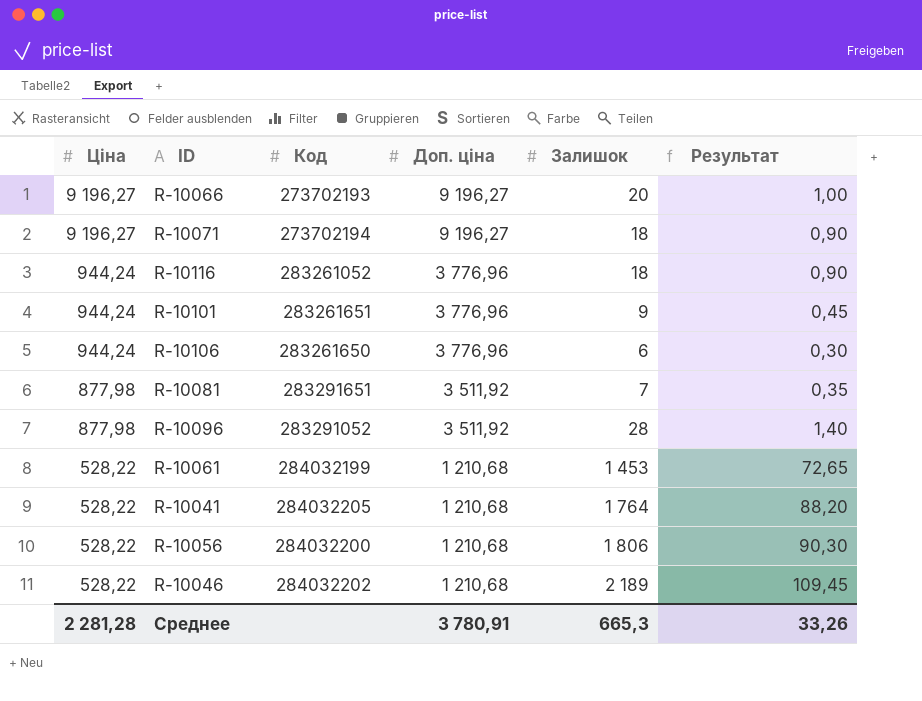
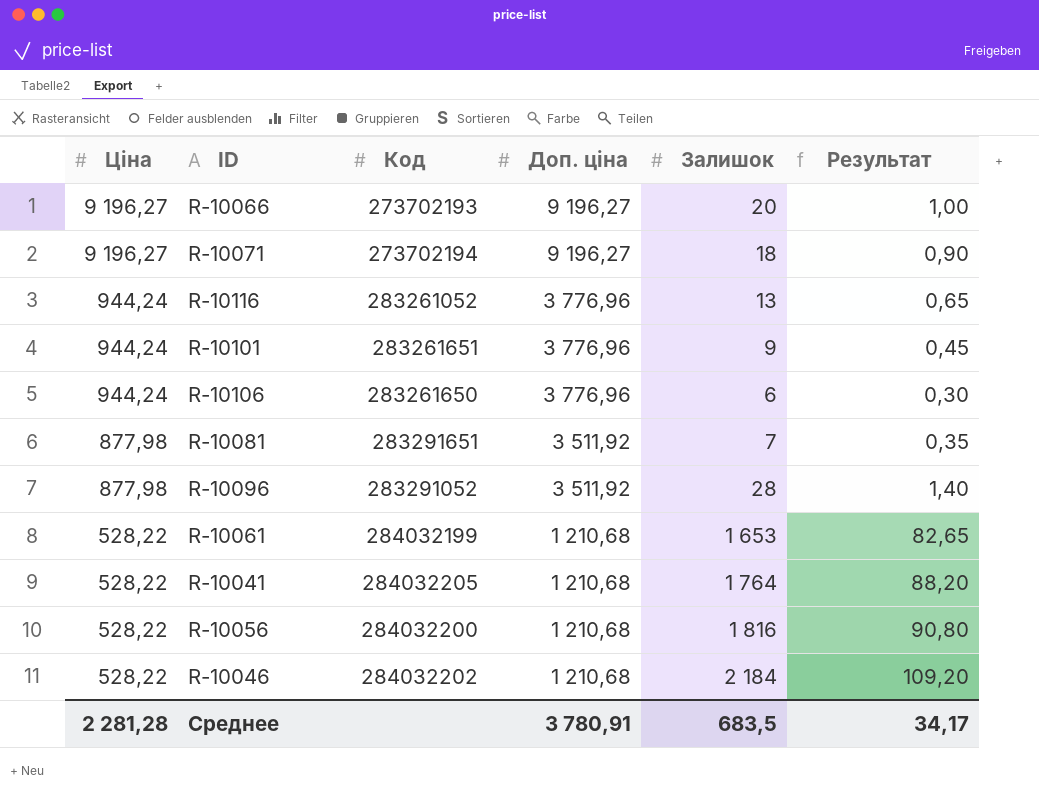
R-10116 | Залишок: 18 -> 13
R-10116 | Результат: 0,90 -> 0,65
R-10061 | Залишок: 1 453 -> 1 653
R-10061 | Результат: 72,65 -> 82,65
R-10056 | Залишок: 1 806 -> 1 816
R-10056 | Результат: 90,30 -> 90,80
R-10046 | Залишок: 2 189 -> 2 184
R-10046 | Результат: 109,45 -> 109,20
Среднее | Залишок: 665,3 -> 683,5
Среднее | Результат: 33,26 -> 34,17

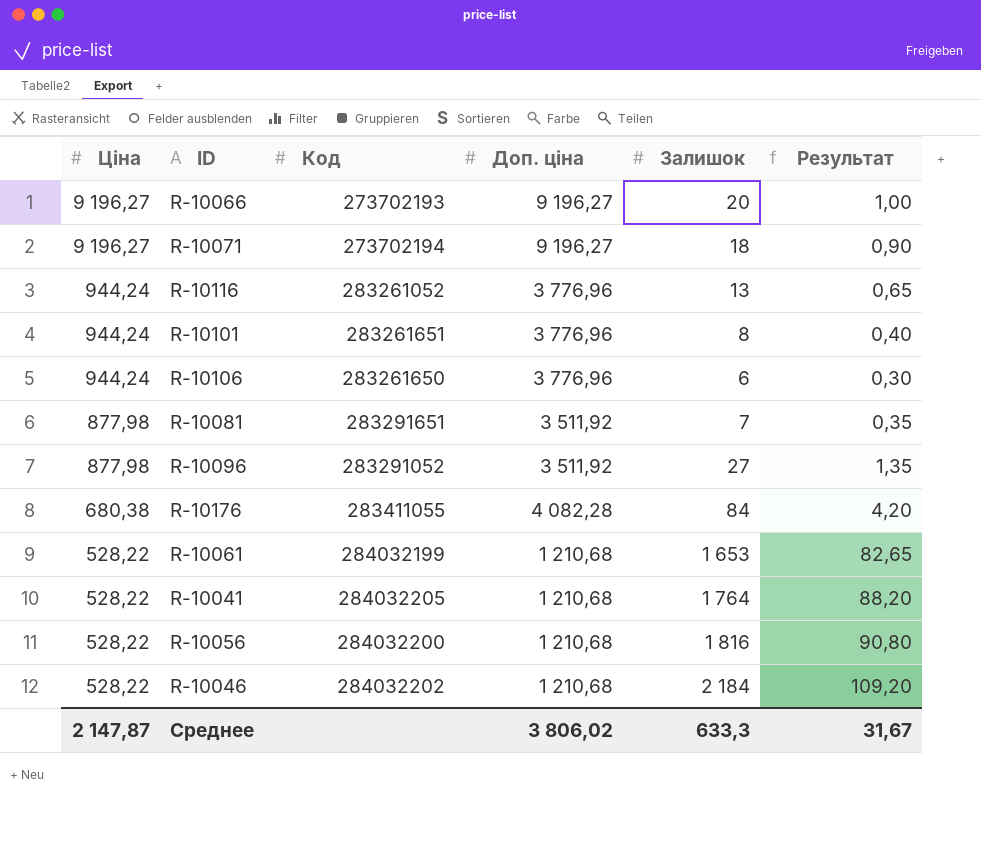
R-10101 | Залишок: 9 -> 8
R-10101 | Результат: 0,45 -> 0,40
R-10096 | Залишок: 28 -> 27
R-10096 | Результат: 1,40 -> 1,35
row R-10176: none -> 680,38 | 283411055 | 4 082,28 | 84 | 4,20
Среднее | Ціна: 2 281,28 -> 2 147,87
Среднее | Доп. ціна: 3 780,91 -> 3 806,02
Среднее | Залишок: 683,5 -> 633,3
Среднее | Результат: 34,17 -> 31,67

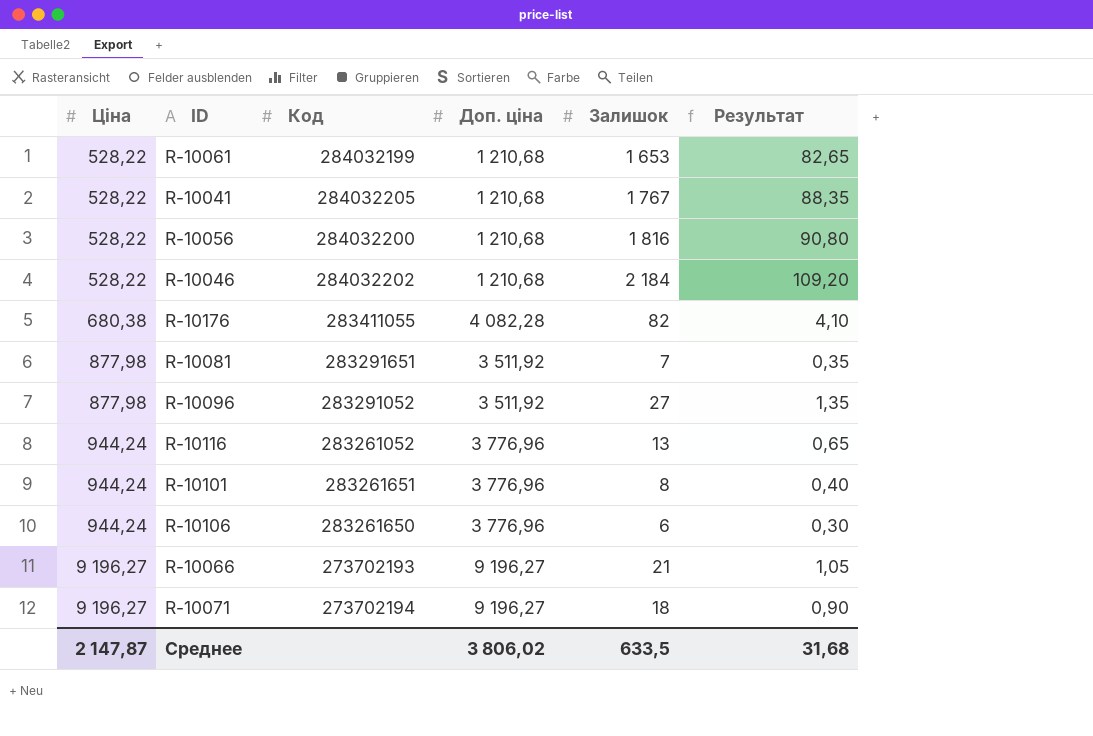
row order: Ціна descending -> Ціна ascending
R-10041 | Залишок: 1 764 -> 1 767
R-10041 | Результат: 88,20 -> 88,35
R-10176 | Залишок: 84 -> 82
R-10176 | Результат: 4,20 -> 4,10
R-10066 | Залишок: 20 -> 21
R-10066 | Результат: 1,00 -> 1,05
Среднее | Залишок: 633,3 -> 633,5
Среднее | Результат: 31,67 -> 31,68

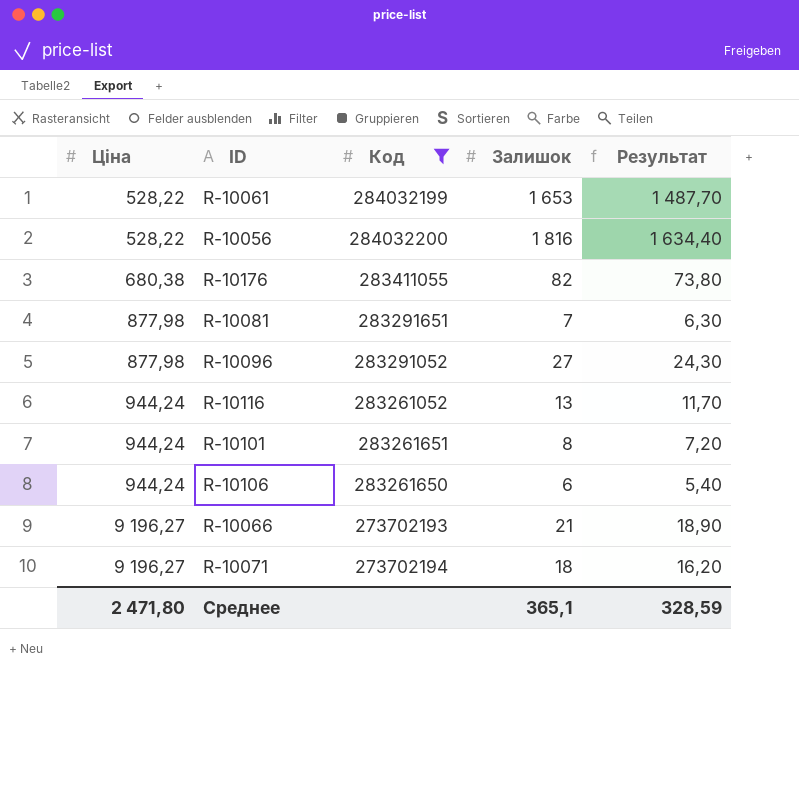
filter: none -> Код <= 284032200
column Доп. ціна | position: 4 -> none
column Результат | formula: [Залишок] * 0,05 -> [Залишок] * 0,9
Среднее | Ціна: 2 147,87 -> 2 471,80
Среднее | Залишок: 633,5 -> 365,1
Среднее | Результат: 31,68 -> 328,59

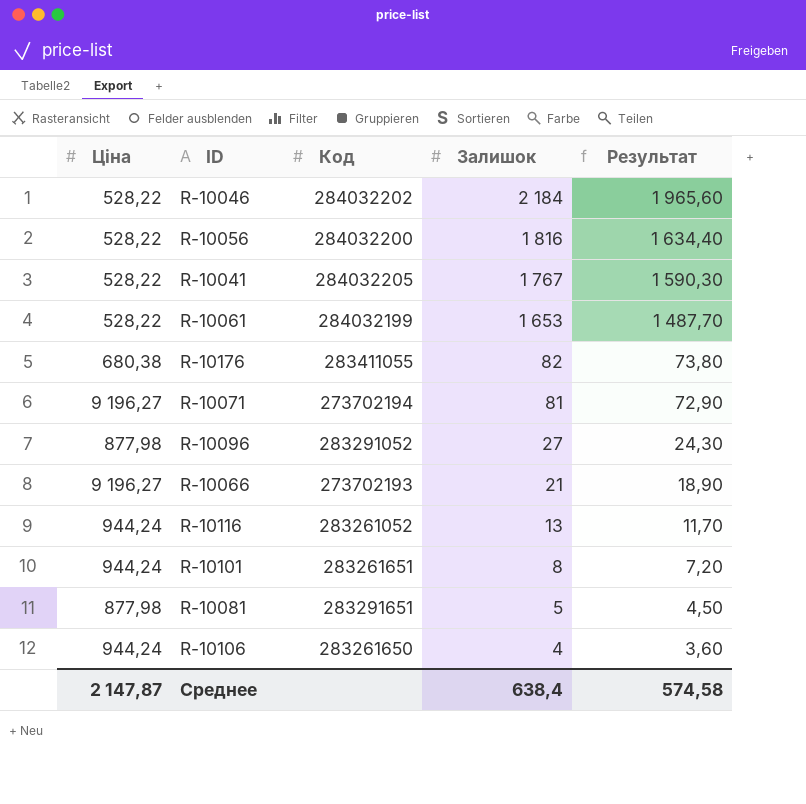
filter: Код <= 284032200 -> none
row order: Ціна ascending -> Залишок descending
R-10071 | Залишок: 18 -> 81
R-10071 | Результат: 16,20 -> 72,90
R-10081 | Залишок: 7 -> 5
R-10081 | Результат: 6,30 -> 4,50
R-10106 | Залишок: 6 -> 4
R-10106 | Результат: 5,40 -> 3,60
Среднее | Ціна: 2 471,80 -> 2 147,87
Среднее | Залишок: 365,1 -> 638,4
Среднее | Результат: 328,59 -> 574,58

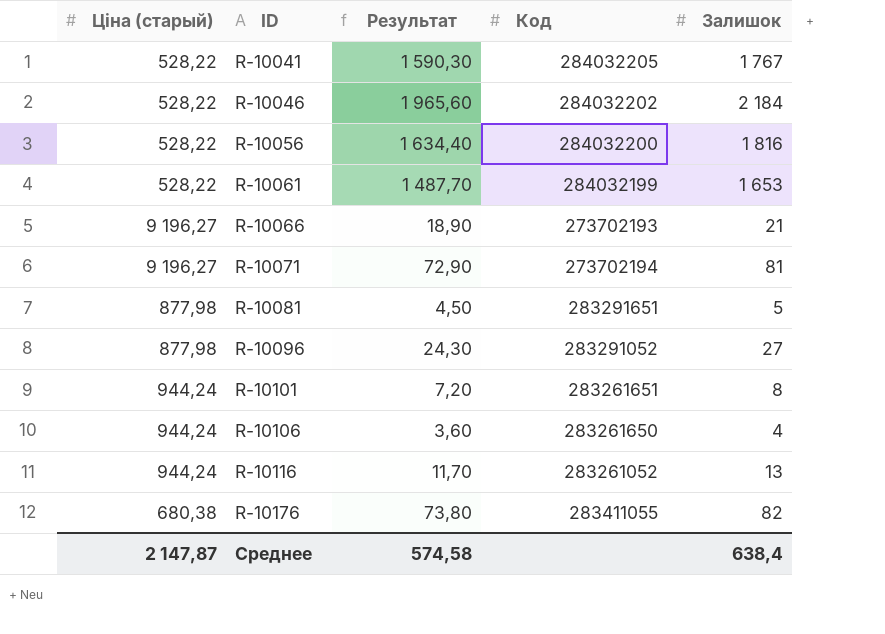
row order: Залишок descending -> ID ascending
column name: Ціна -> Ціна (старый)
column Результат | position: 5 -> 3

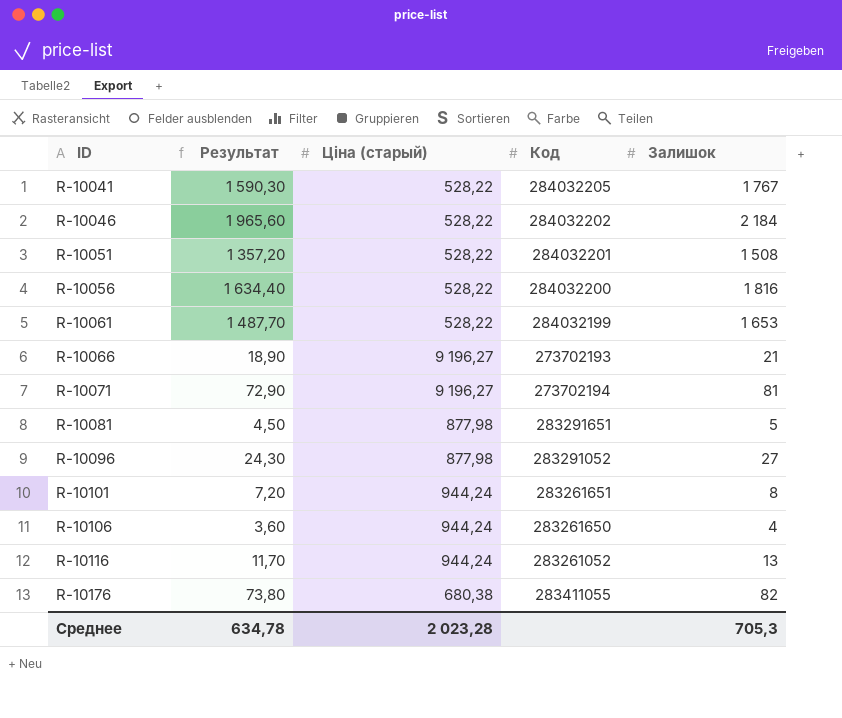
column Ціна (старый) | position: 1 -> 3
row R-10051: none -> 1 357,20 | 528,22 | 284032201 | 1 508
Среднее | Результат: 574,58 -> 634,78
Среднее | Ціна (старый): 2 147,87 -> 2 023,28
Среднее | Залишок: 638,4 -> 705,3

